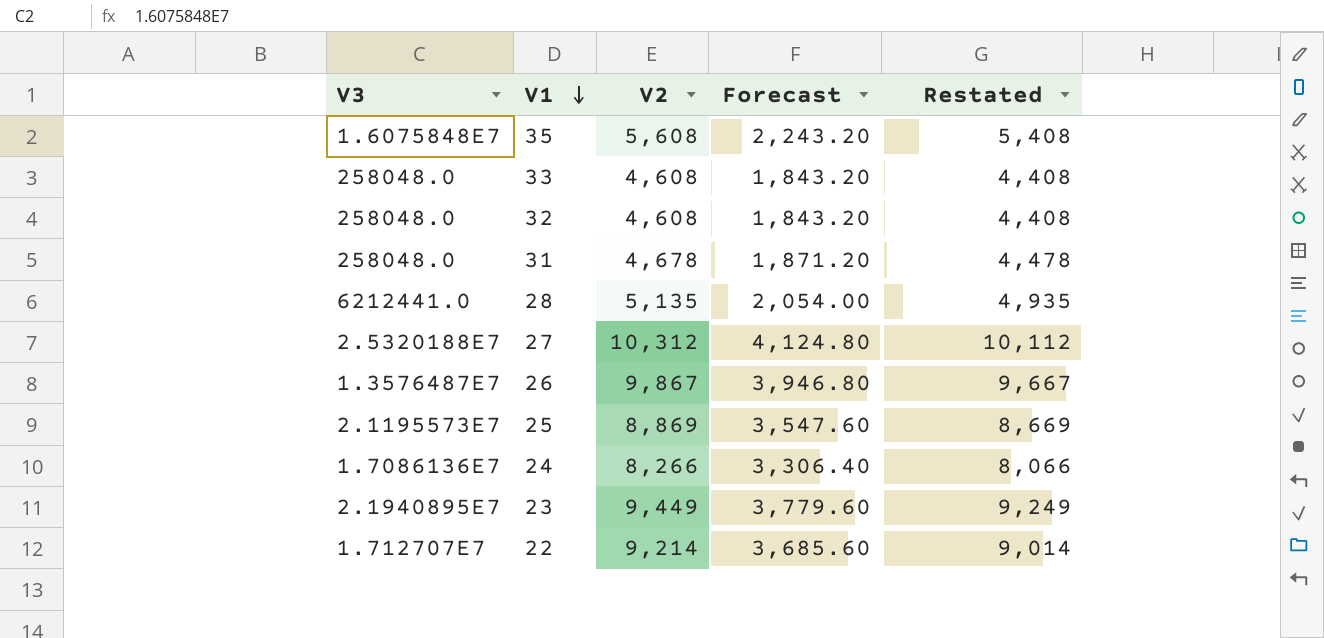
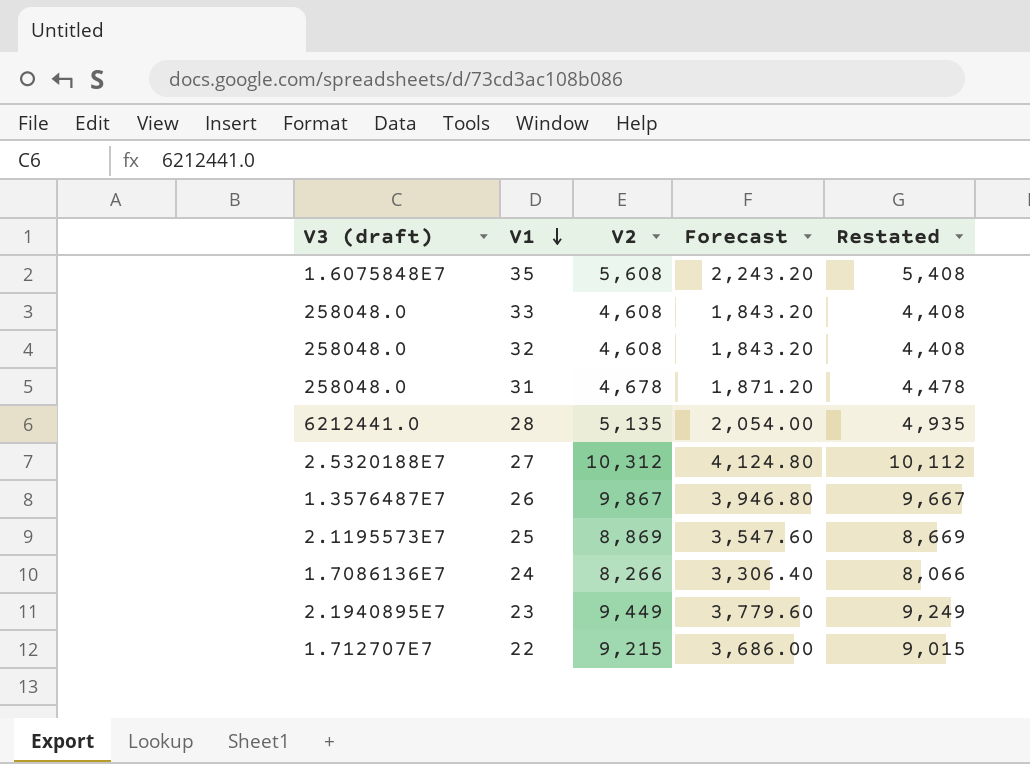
column name: V3 -> V3 (draft)
22 | V2: 9,214 -> 9,215
22 | Forecast: 3,685.60 -> 3,686.00
22 | Restated: 9,014 -> 9,015

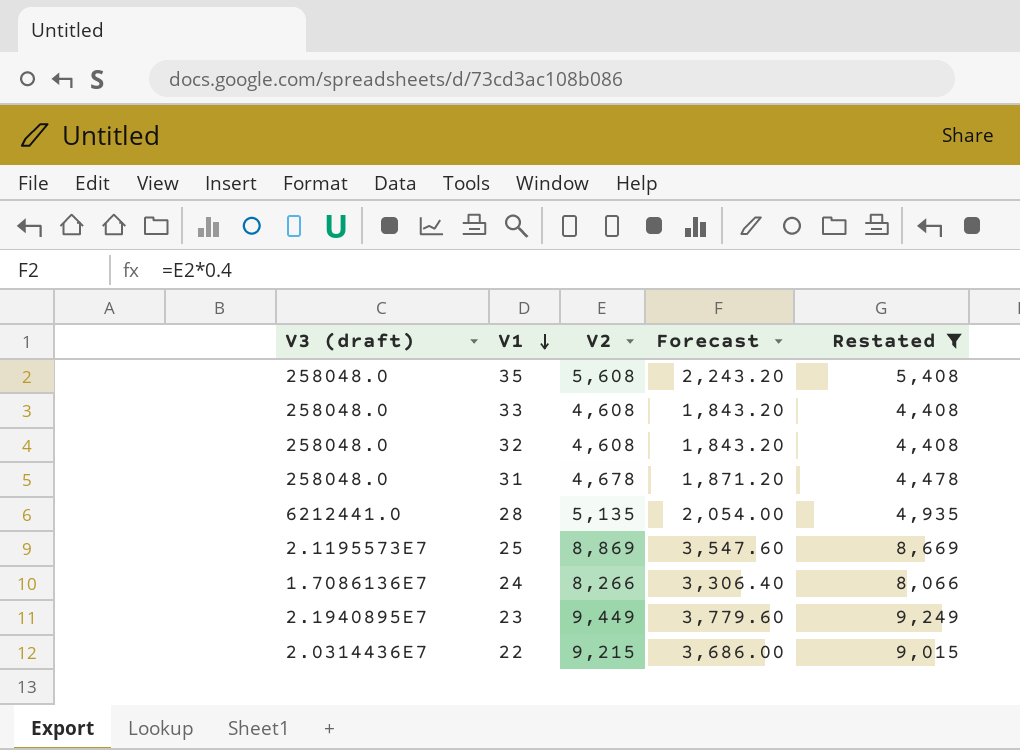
filter: none -> Restated <= 9,249
35 | V3 (draft): 1.6075848E7 -> 258048.0
22 | V3 (draft): 1.712707E7 -> 2.0314436E7

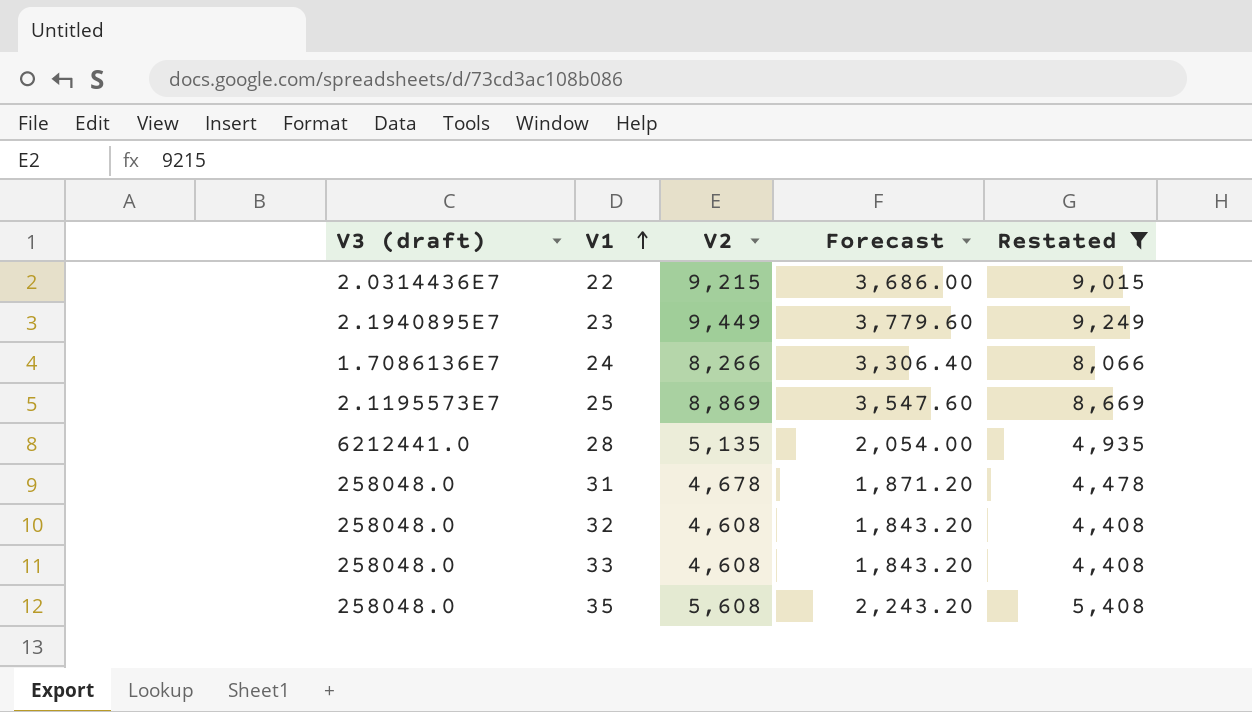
row order: V1 descending -> V1 ascending

